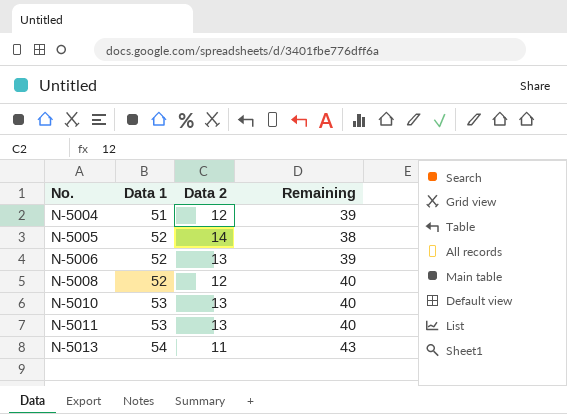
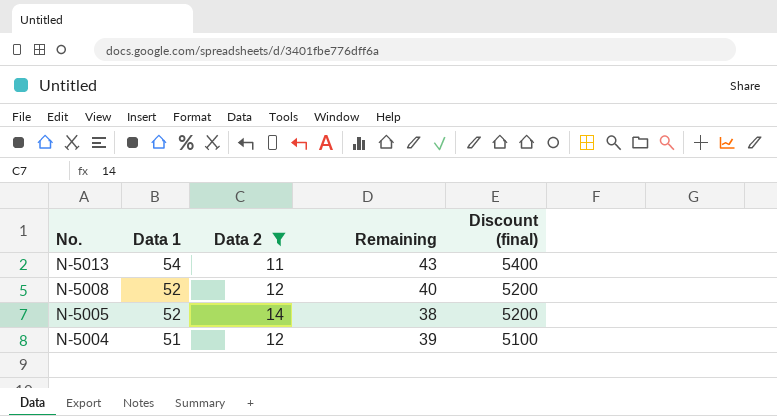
filter: none -> Data 2 != 13
row order: No. ascending -> No. descending
column Discount (final) | formula: none -> [Data 1] * 100

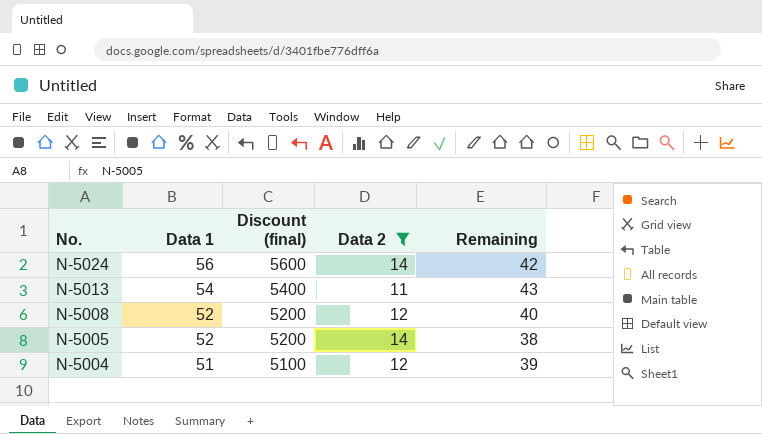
column Discount (final) | position: 5 -> 3
row N-5024: none -> 56 | 5600 | 14 | 42

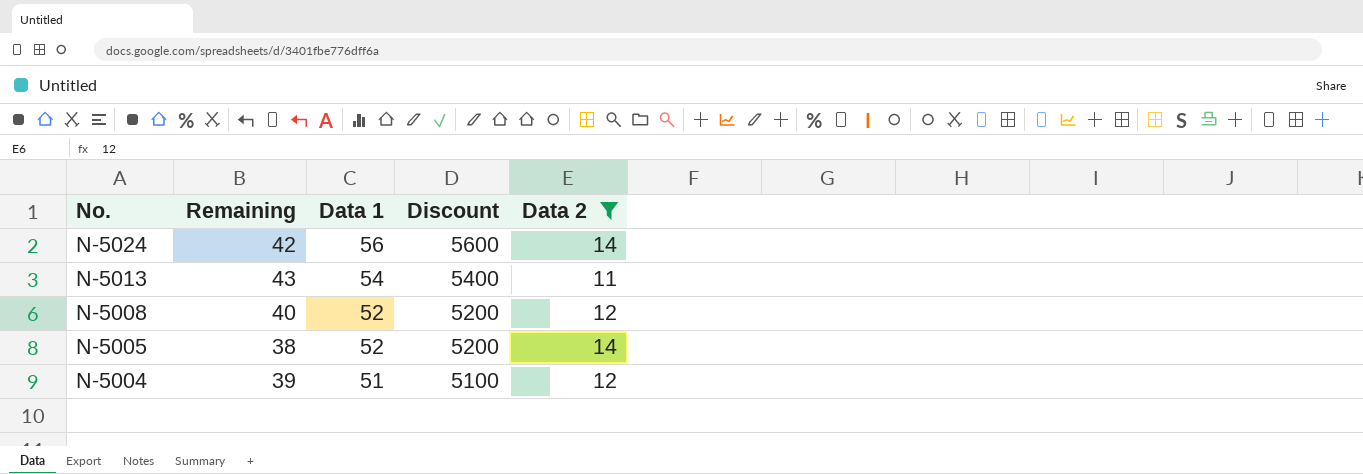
column Remaining | position: 5 -> 2
column name: Discount (final) -> Discount

